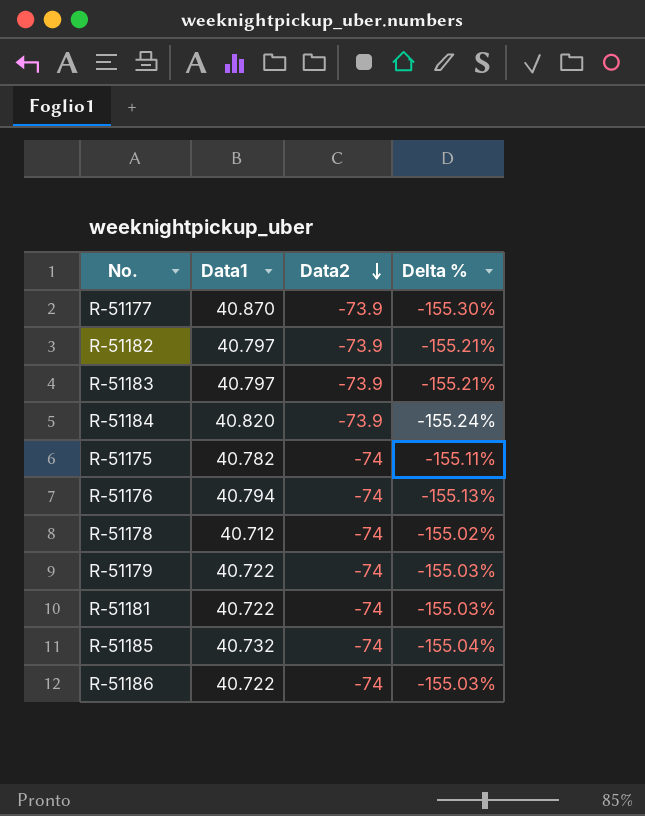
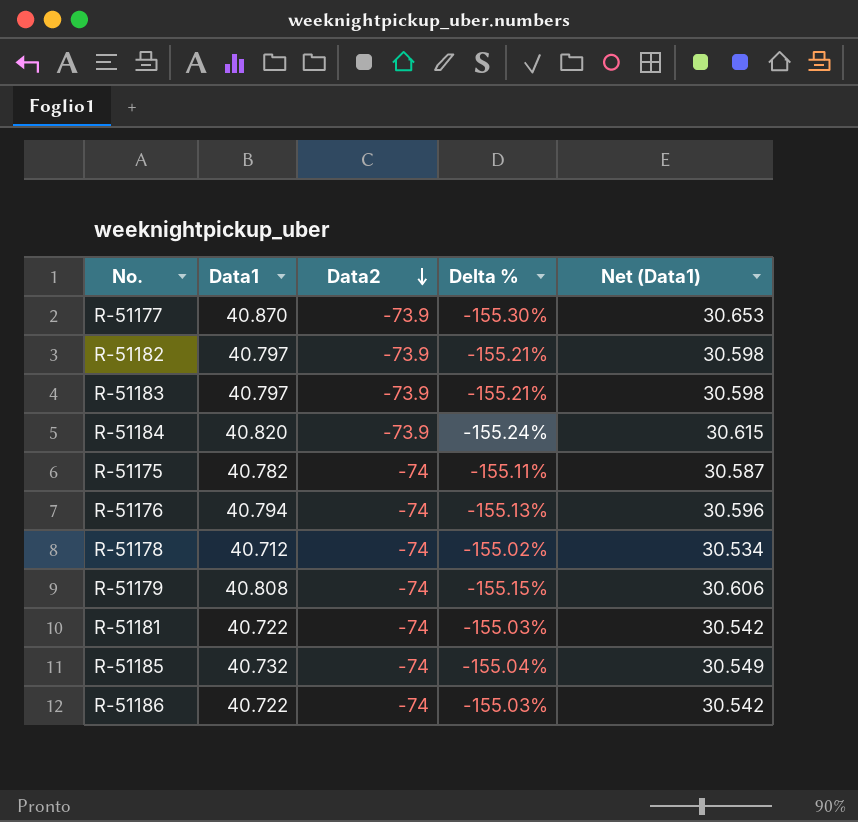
column Net (Data1) | formula: none -> [Data1] * 0.75
R-51179 | Data1: 40.722 -> 40.808
R-51179 | Delta %: -155.03% -> -155.15%

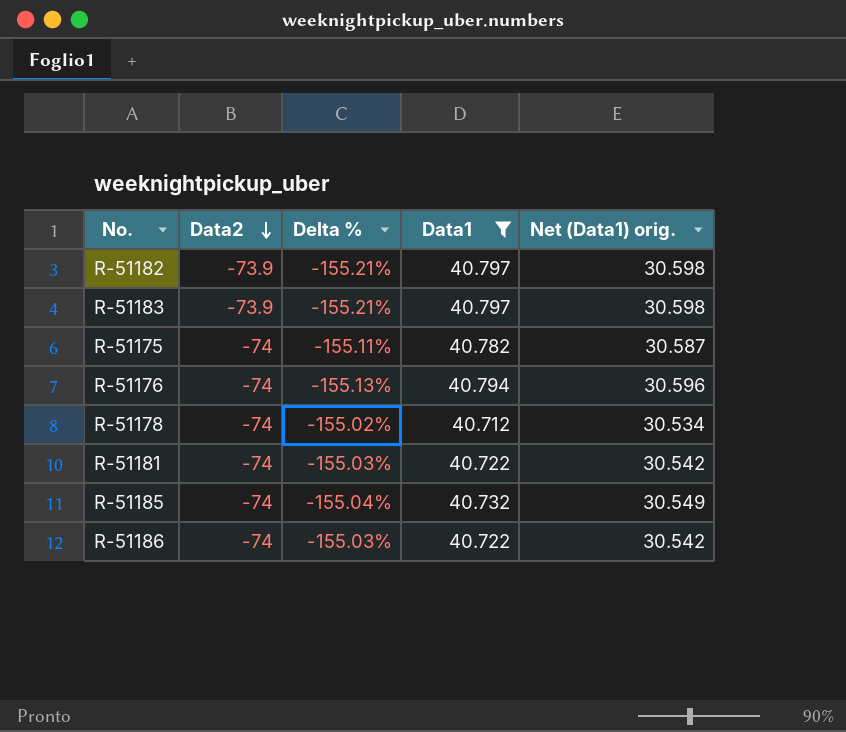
filter: none -> Data1 <= 40.797
column Data1 | position: 2 -> 4
column name: Net (Data1) -> Net (Data1) orig.

